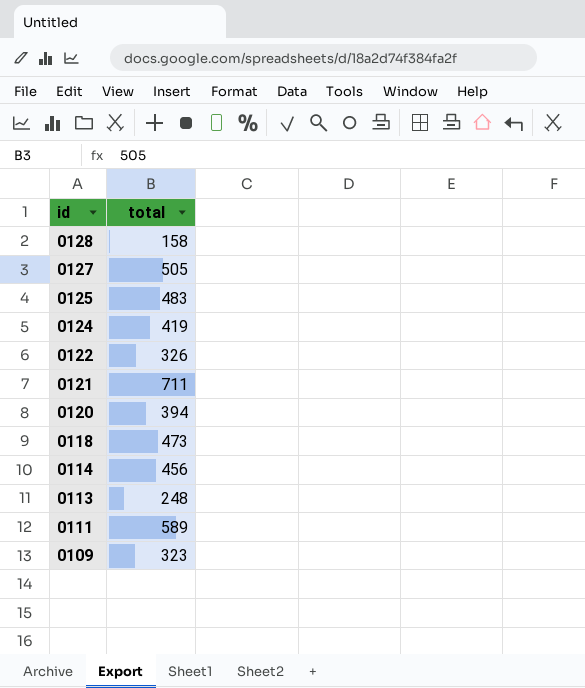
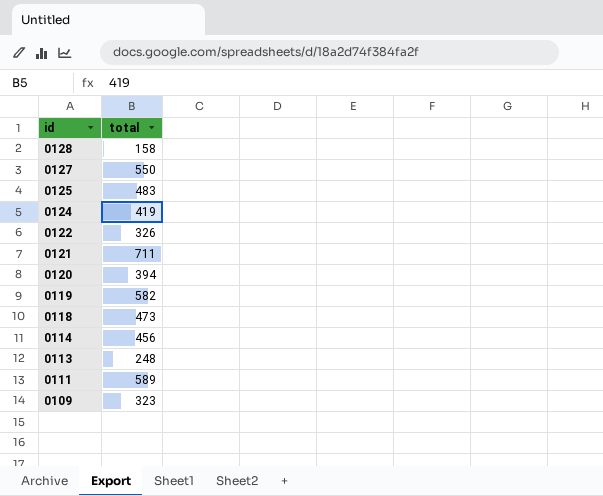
0127 | total: 505 -> 550
row 0119: none -> 582

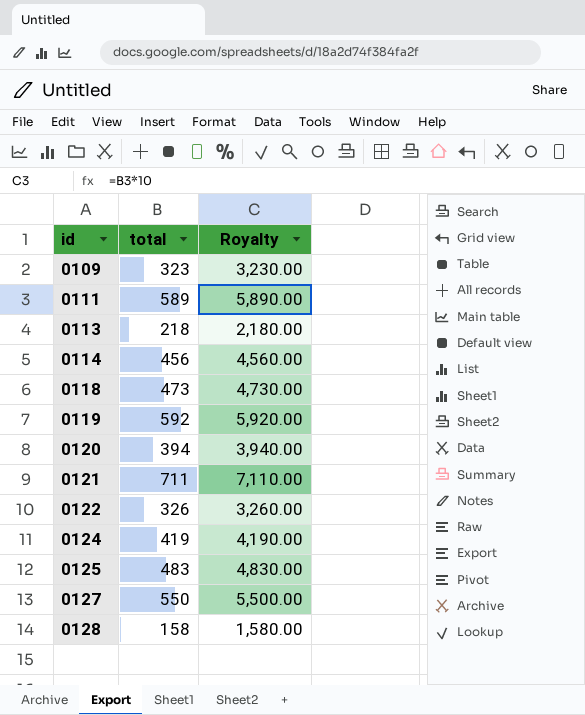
row order: id descending -> id ascending
column Royalty | formula: none -> [total] * 10
0113 | total: 248 -> 218
0119 | total: 582 -> 592

